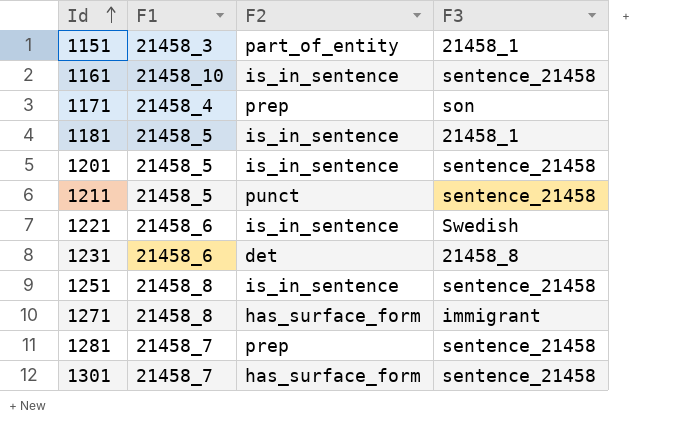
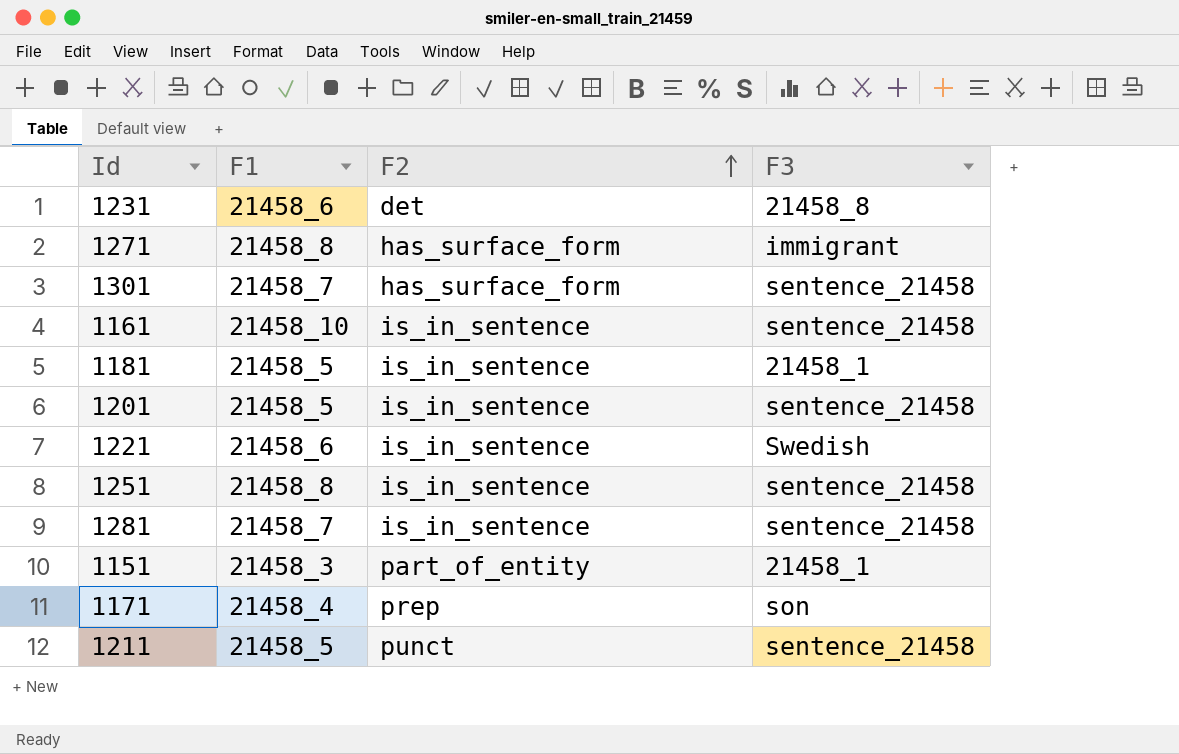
row order: Id ascending -> F2 ascending
1281 | F2: prep -> is_in_sentence

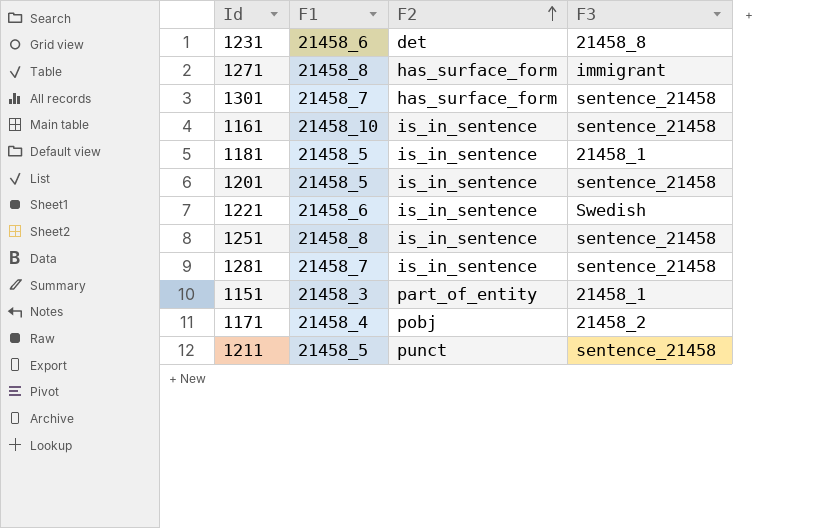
1171 | F2: prep -> pobj
1171 | F3: son -> 21458_2

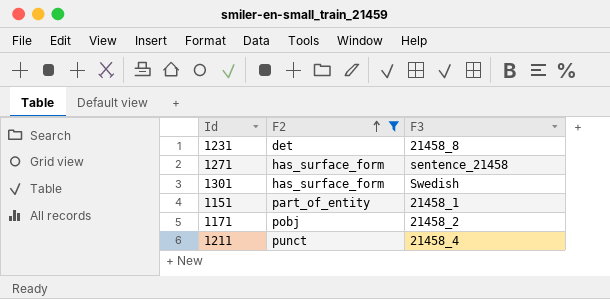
filter: none -> F2 != is_in_sentence
column F1 | position: 2 -> none
1271 | F3: immigrant -> sentence_21458
1301 | F3: sentence_21458 -> Swedish
1211 | F3: sentence_21458 -> 21458_4

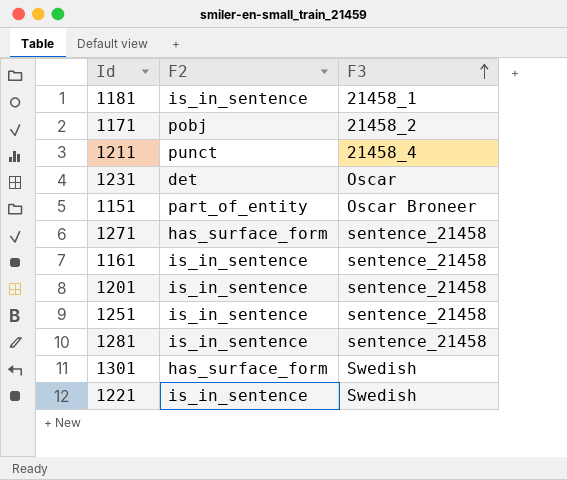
filter: F2 != is_in_sentence -> none
row order: F2 ascending -> F3 ascending
1231 | F3: 21458_8 -> Oscar
1151 | F3: 21458_1 -> Oscar Broneer

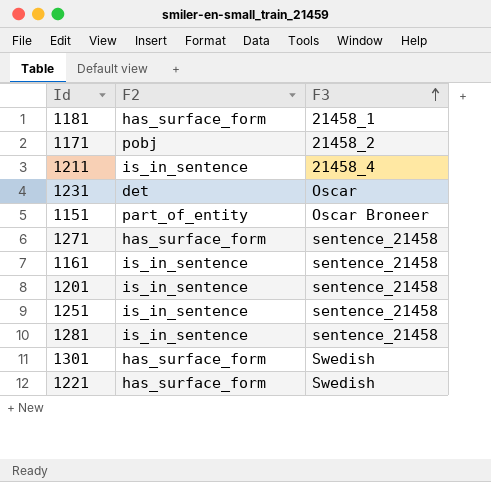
1181 | F2: is_in_sentence -> has_surface_form
1211 | F2: punct -> is_in_sentence
1221 | F2: is_in_sentence -> has_surface_form

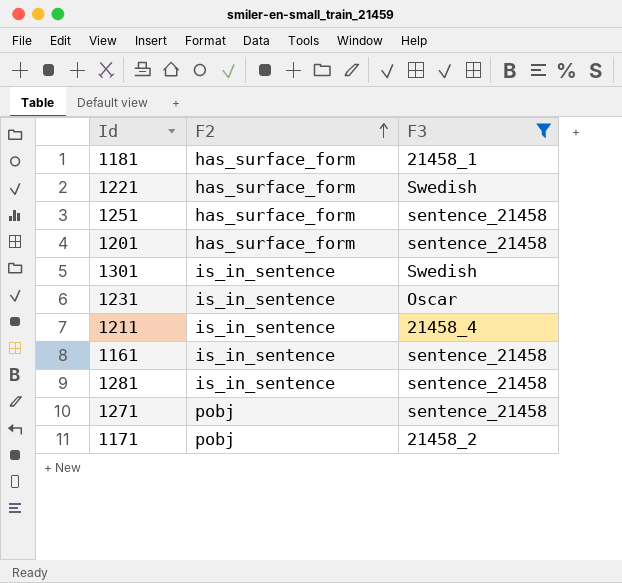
filter: none -> F3 != Oscar Broneer
row order: F3 ascending -> F2 ascending
1251 | F2: is_in_sentence -> has_surface_form
1201 | F2: is_in_sentence -> has_surface_form
1301 | F2: has_surface_form -> is_in_sentence
1231 | F2: det -> is_in_sentence
1271 | F2: has_surface_form -> pobj

